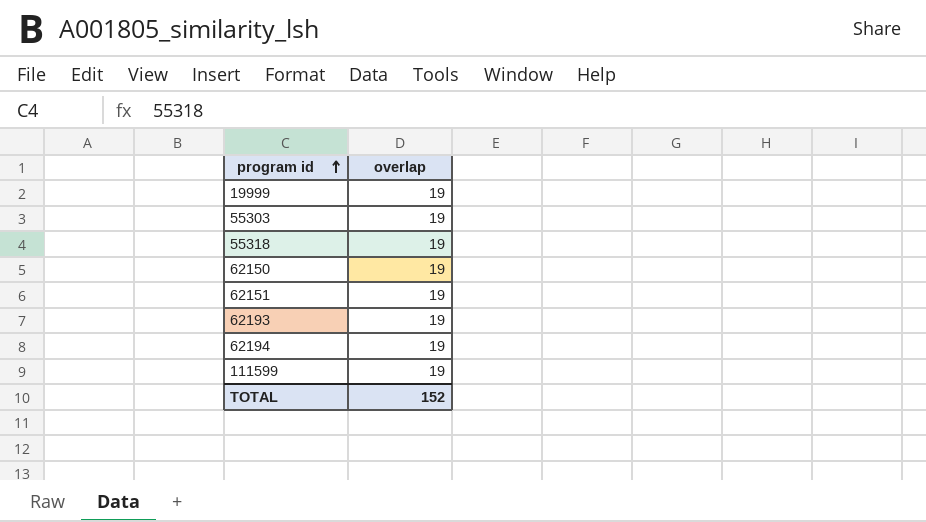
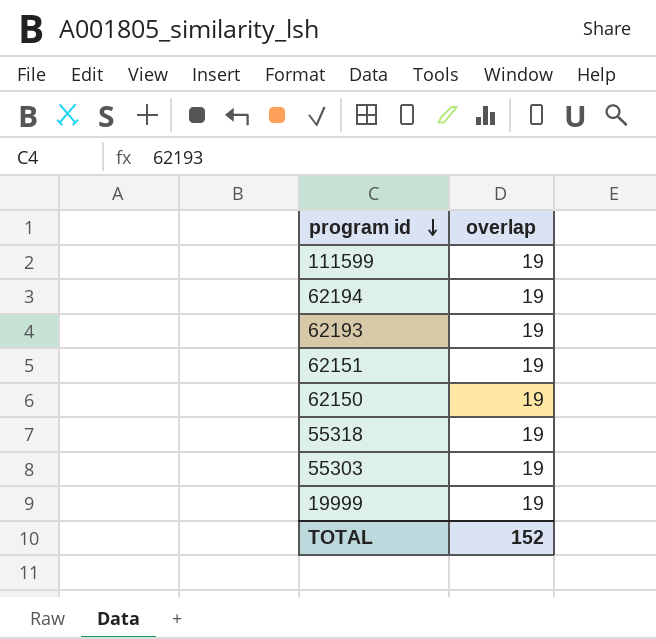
row order: program id ascending -> program id descending

